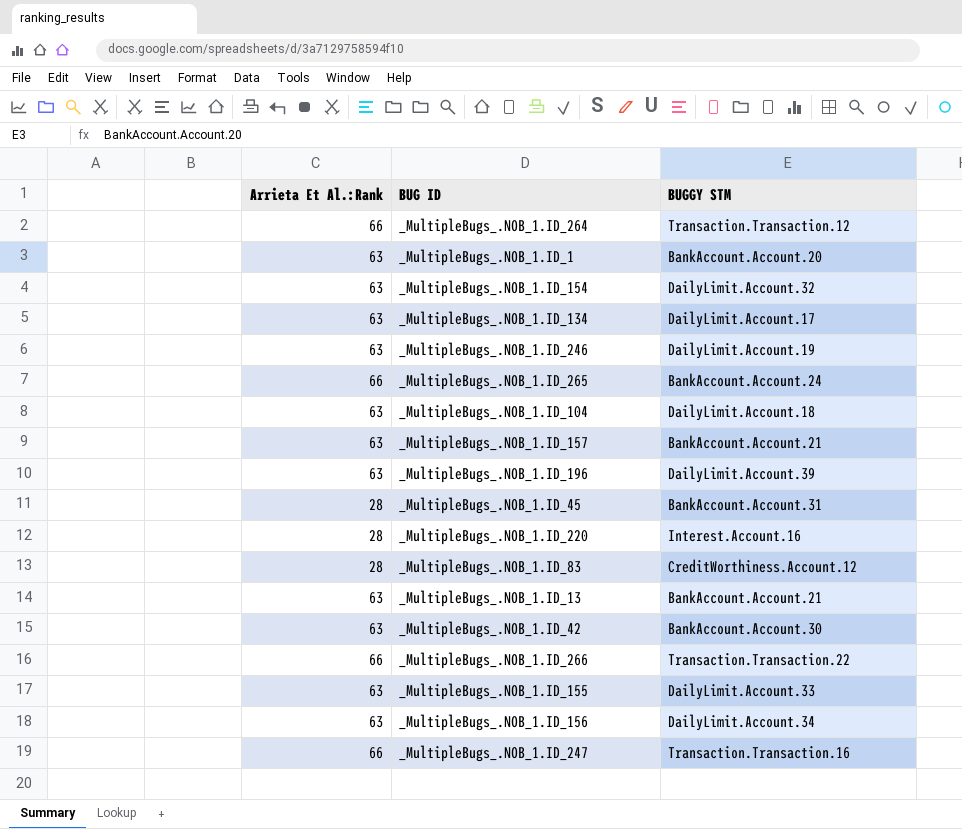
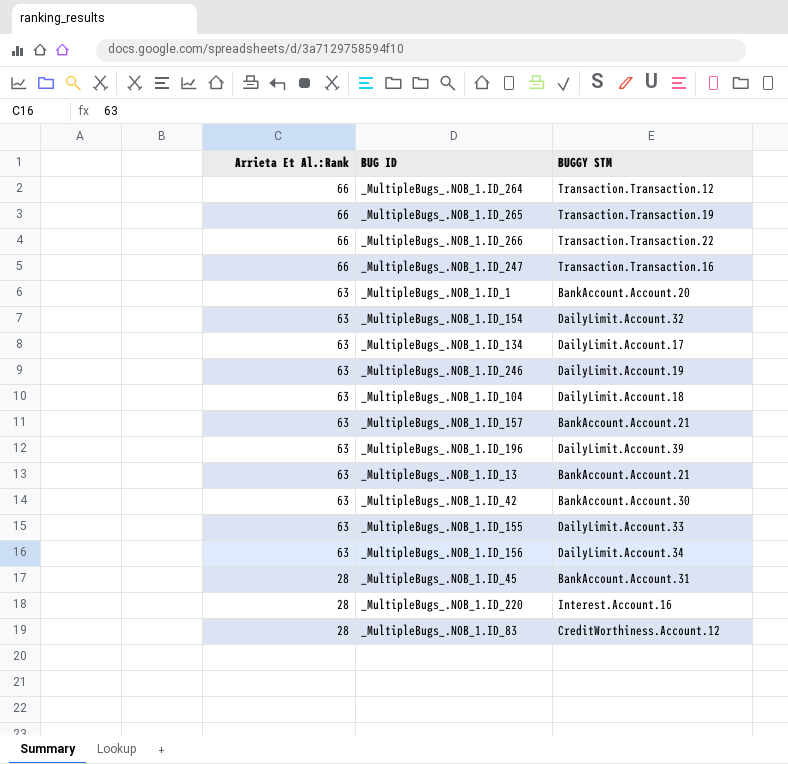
row order: none -> Arrieta Et Al.:Rank descending
_MultipleBugs_.NOB_1.ID_265 | BUGGY STM: BankAccount.Account.24 -> Transaction.Transaction.19

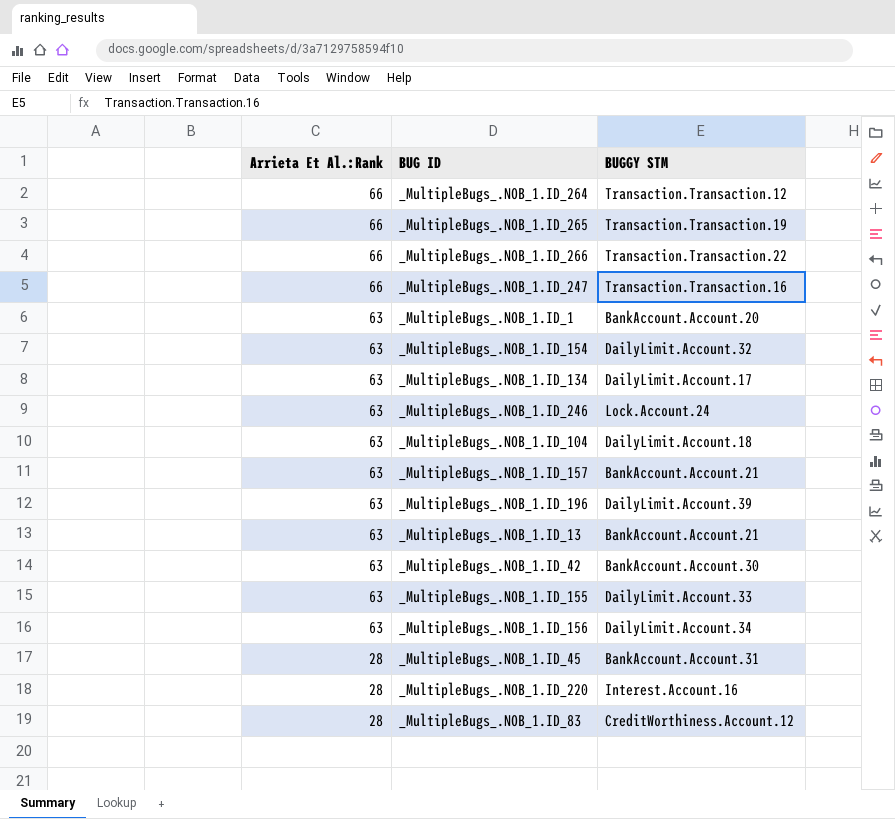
_MultipleBugs_.NOB_1.ID_246 | BUGGY STM: DailyLimit.Account.19 -> Lock.Account.24

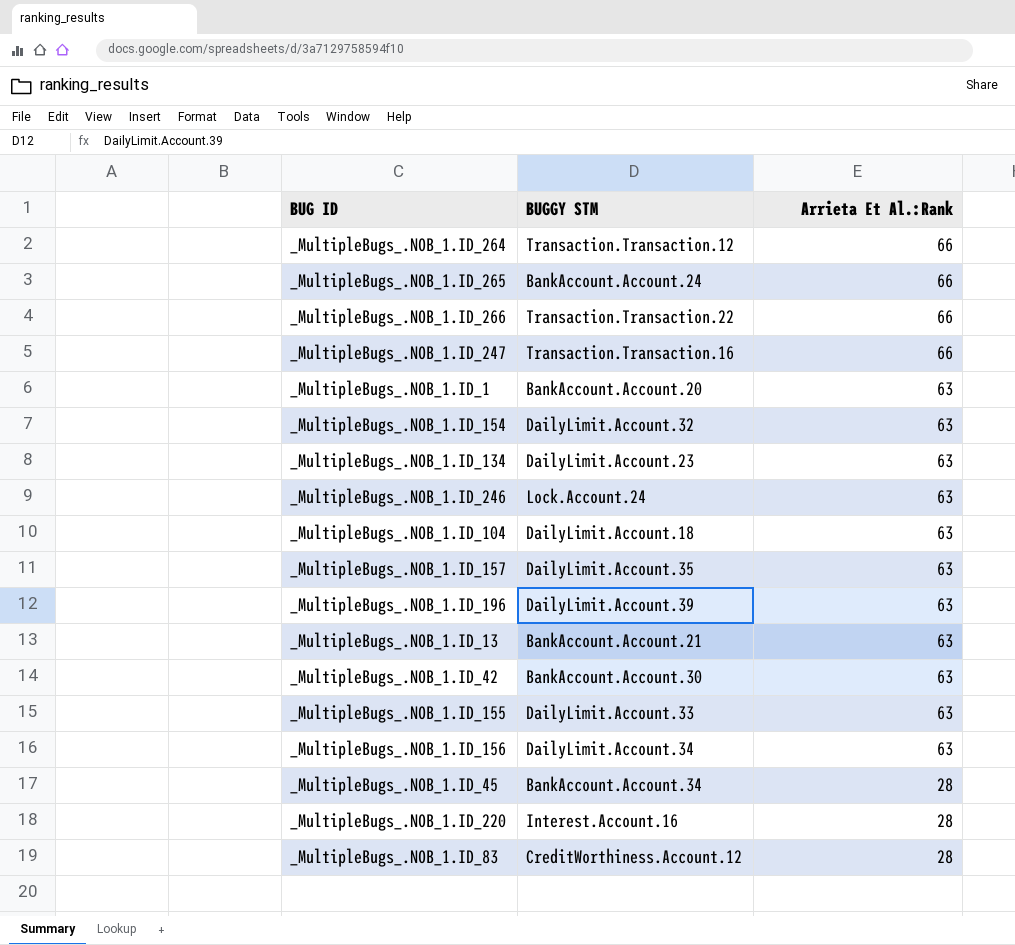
column Arrieta Et Al.:Rank | position: 1 -> 3
_MultipleBugs_.NOB_1.ID_265 | BUGGY STM: Transaction.Transaction.19 -> BankAccount.Account.24
_MultipleBugs_.NOB_1.ID_134 | BUGGY STM: DailyLimit.Account.17 -> DailyLimit.Account.23
_MultipleBugs_.NOB_1.ID_157 | BUGGY STM: BankAccount.Account.21 -> DailyLimit.Account.35
_MultipleBugs_.NOB_1.ID_45 | BUGGY STM: BankAccount.Account.31 -> BankAccount.Account.34

